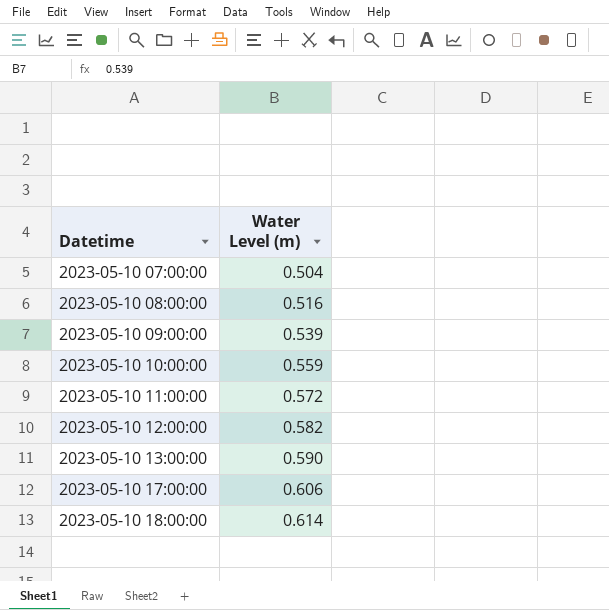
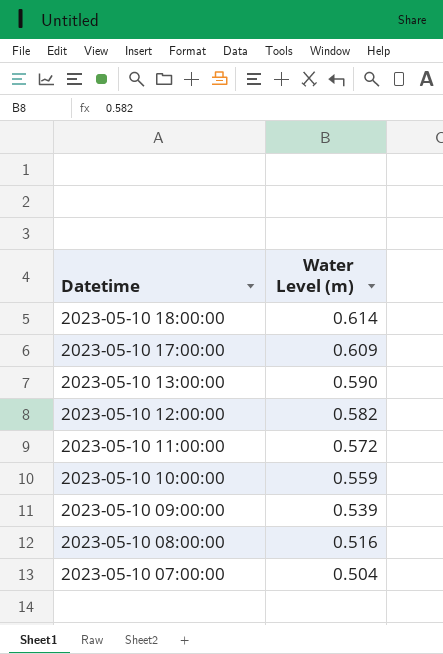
row order: Datetime ascending -> Datetime descending
2023-05-10 17:00:00 | Water Level (m): 0.606 -> 0.609

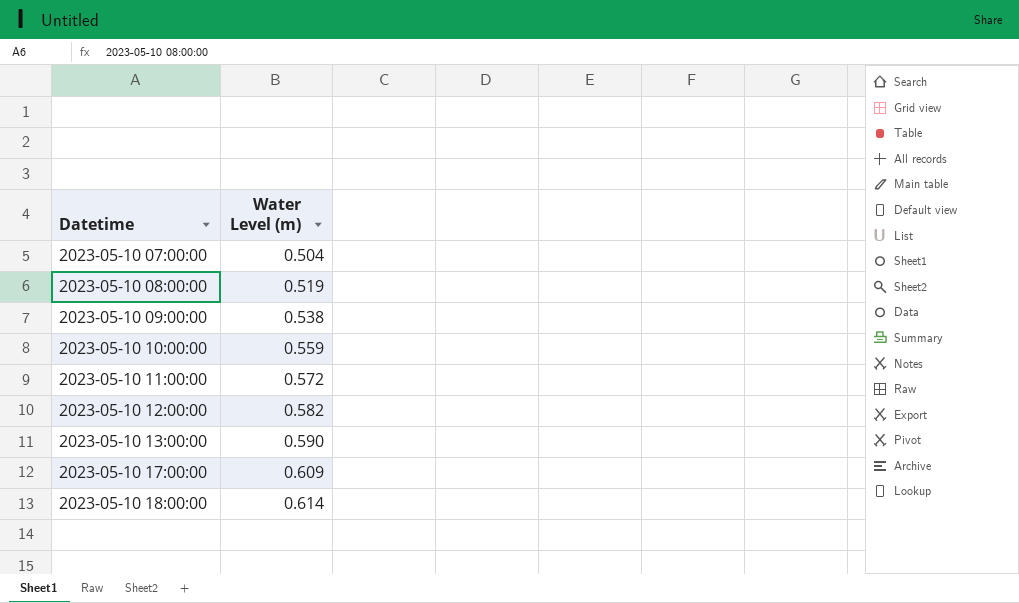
row order: Datetime descending -> Datetime ascending
2023-05-10 08:00:00 | Water Level (m): 0.516 -> 0.519
2023-05-10 09:00:00 | Water Level (m): 0.539 -> 0.538

